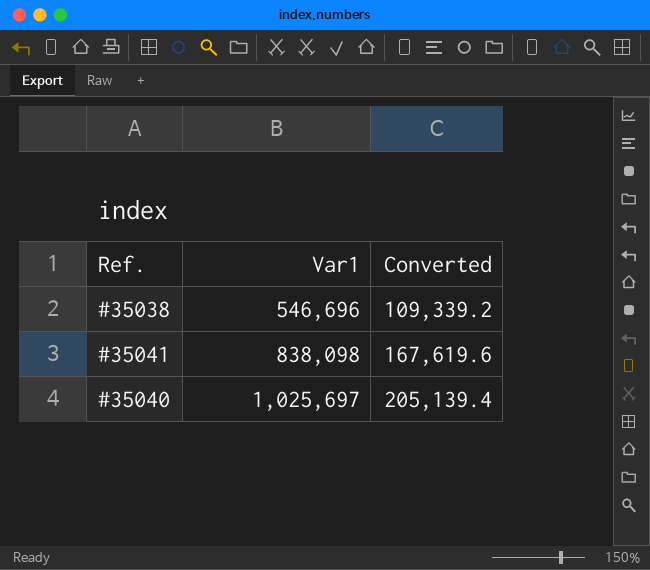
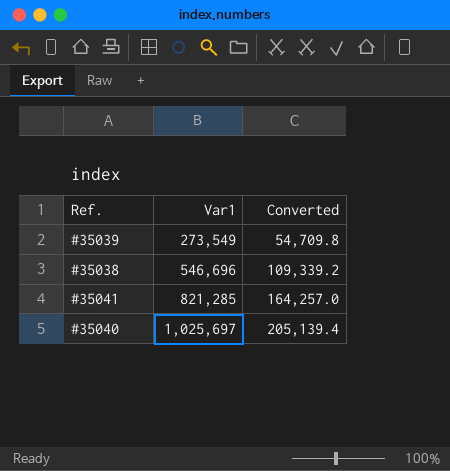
row #35039: none -> 273,549 | 54,709.8
#35041 | Var1: 838,098 -> 821,285
#35041 | Converted: 167,619.6 -> 164,257.0

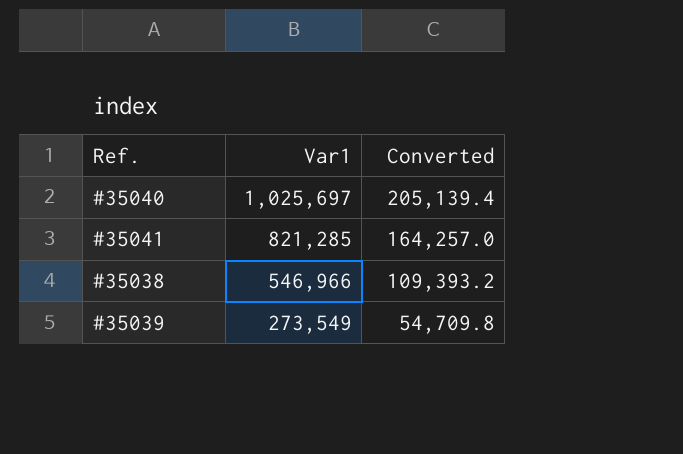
row order: Var1 ascending -> Var1 descending
#35038 | Var1: 546,696 -> 546,966
#35038 | Converted: 109,339.2 -> 109,393.2

